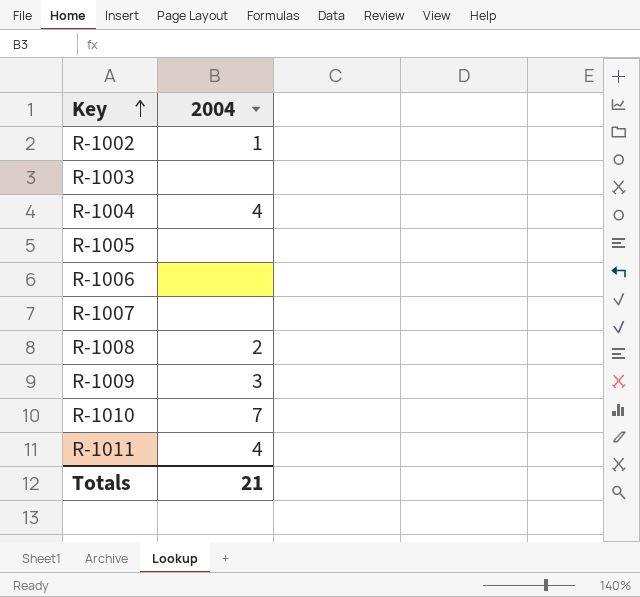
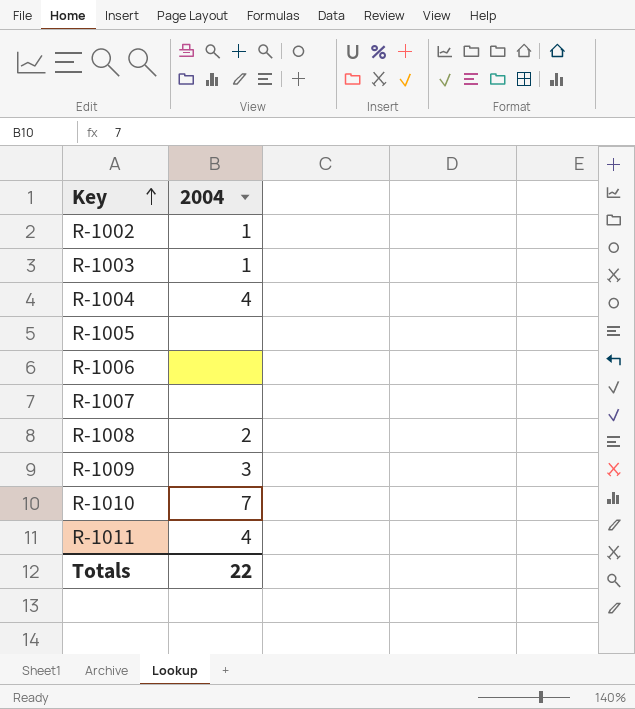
R-1003 | 2004: none -> 1
Totals | 2004: 21 -> 22

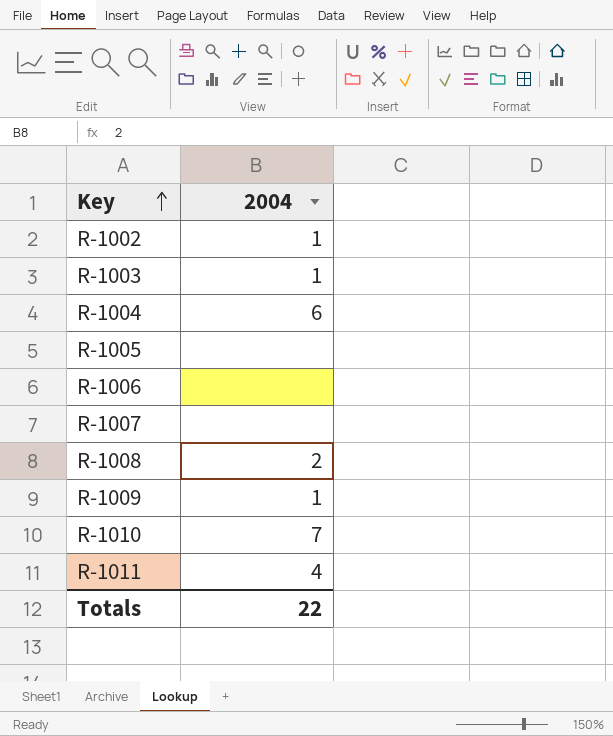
R-1004 | 2004: 4 -> 6
R-1009 | 2004: 3 -> 1

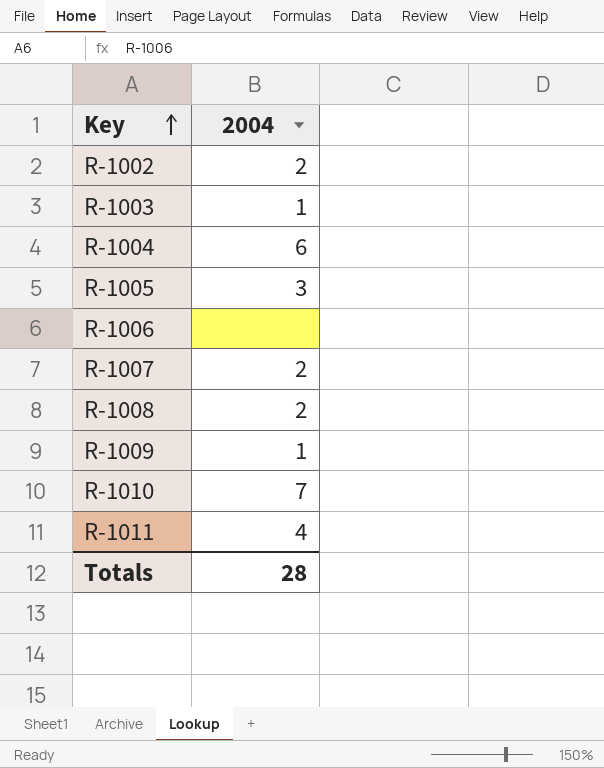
R-1002 | 2004: 1 -> 2
R-1005 | 2004: none -> 3
R-1007 | 2004: none -> 2
Totals | 2004: 22 -> 28

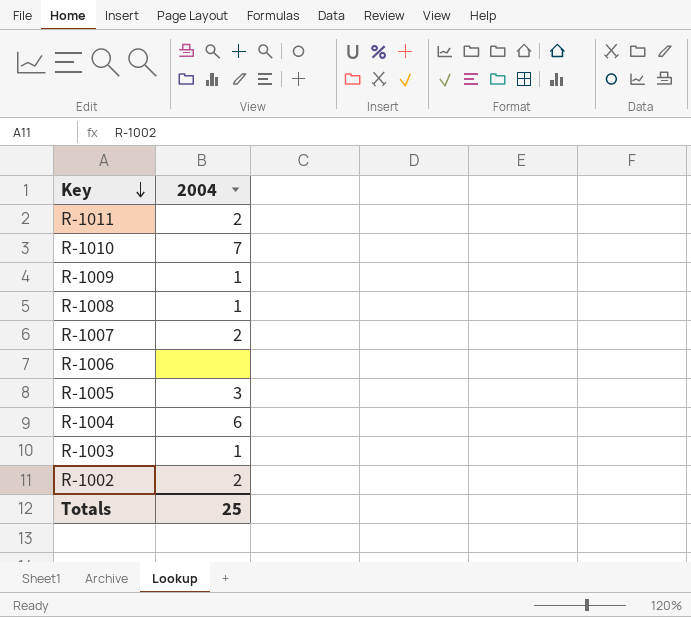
row order: Key ascending -> Key descending
R-1011 | 2004: 4 -> 2
R-1008 | 2004: 2 -> 1
Totals | 2004: 28 -> 25

